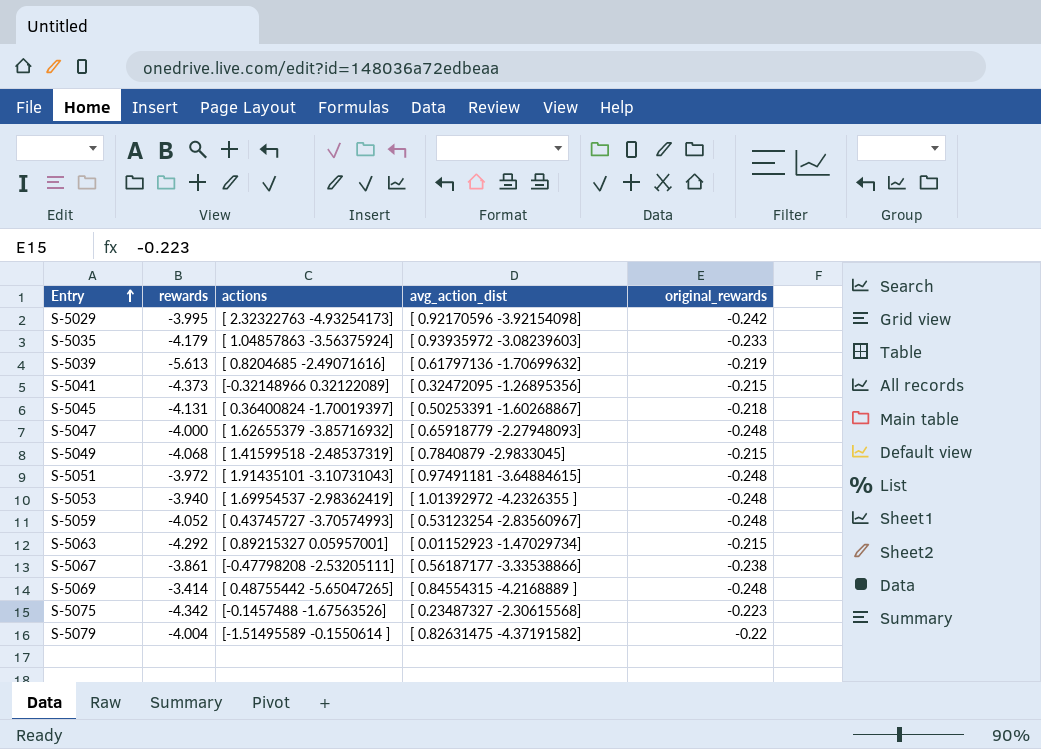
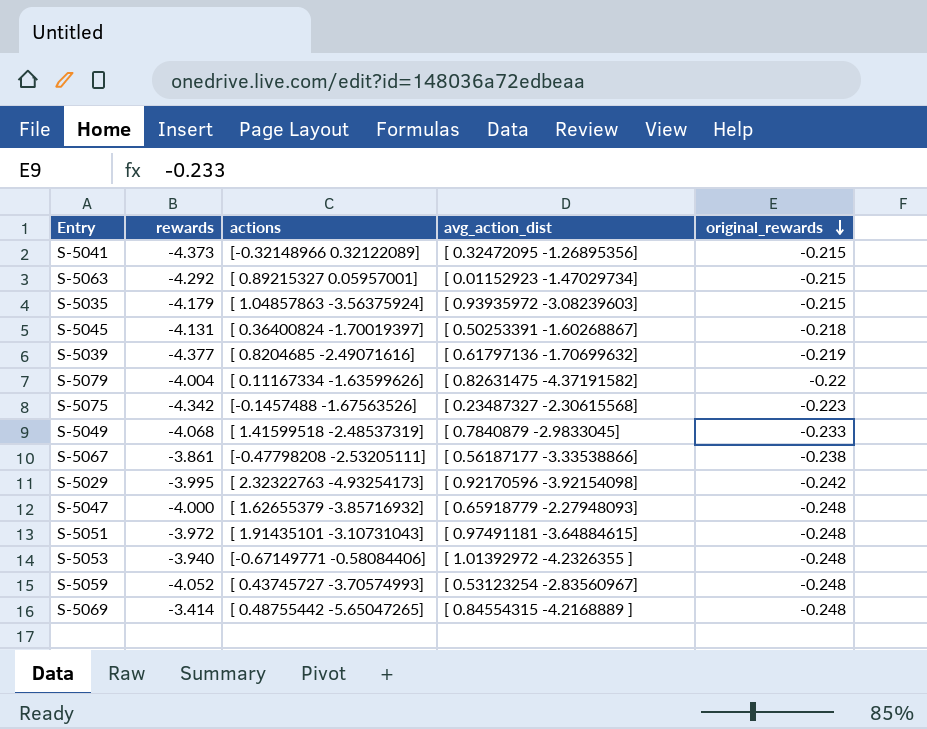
row order: Entry ascending -> original_rewards descending
S-5035 | original_rewards: -0.233 -> -0.215
S-5039 | rewards: -5.613 -> -4.377
S-5079 | actions: [-1.51495589 -0.1550614 ] -> [ 0.11167334 -1.63599626]
S-5049 | original_rewards: -0.215 -> -0.233
S-5053 | actions: [ 1.69954537 -2.98362419] -> [-0.67149771 -0.58084406]

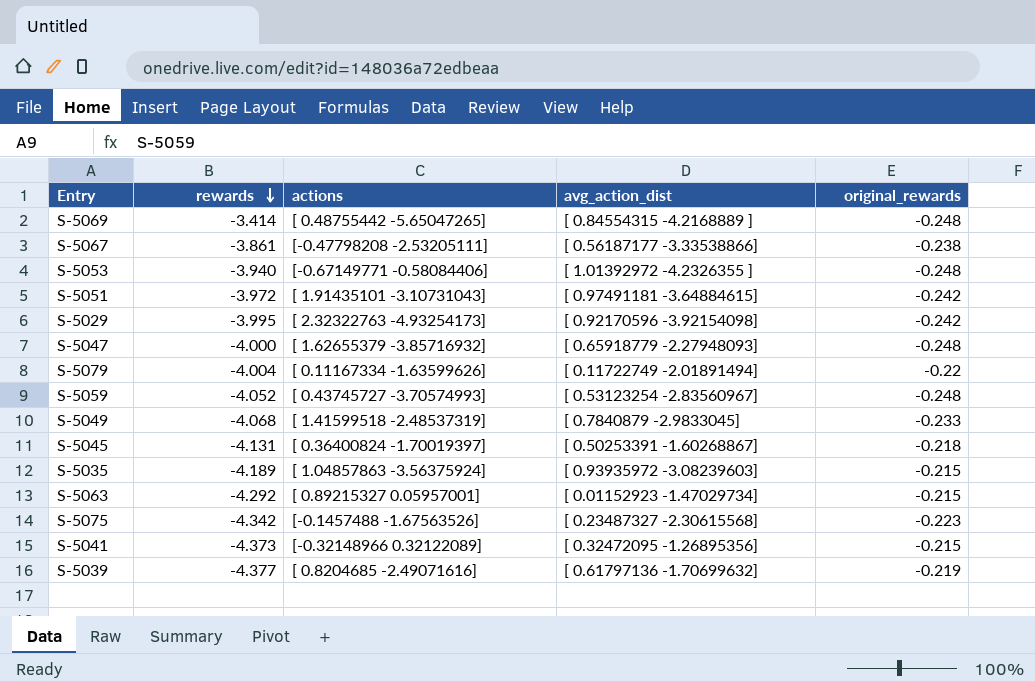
row order: original_rewards descending -> rewards descending
S-5051 | original_rewards: -0.248 -> -0.242
S-5079 | avg_action_dist: [ 0.82631475 -4.37191582] -> [ 0.11722749 -2.01891494]
S-5035 | rewards: -4.179 -> -4.189

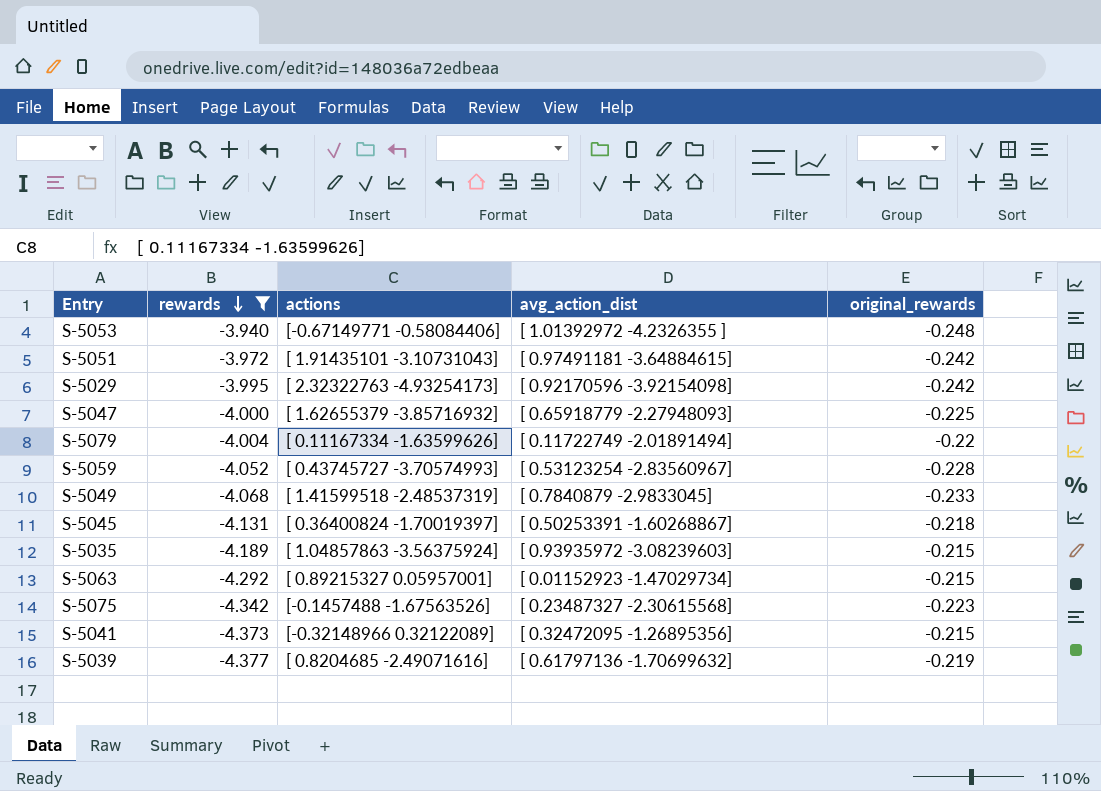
filter: none -> rewards <= -3.940
S-5047 | original_rewards: -0.248 -> -0.225
S-5059 | original_rewards: -0.248 -> -0.228

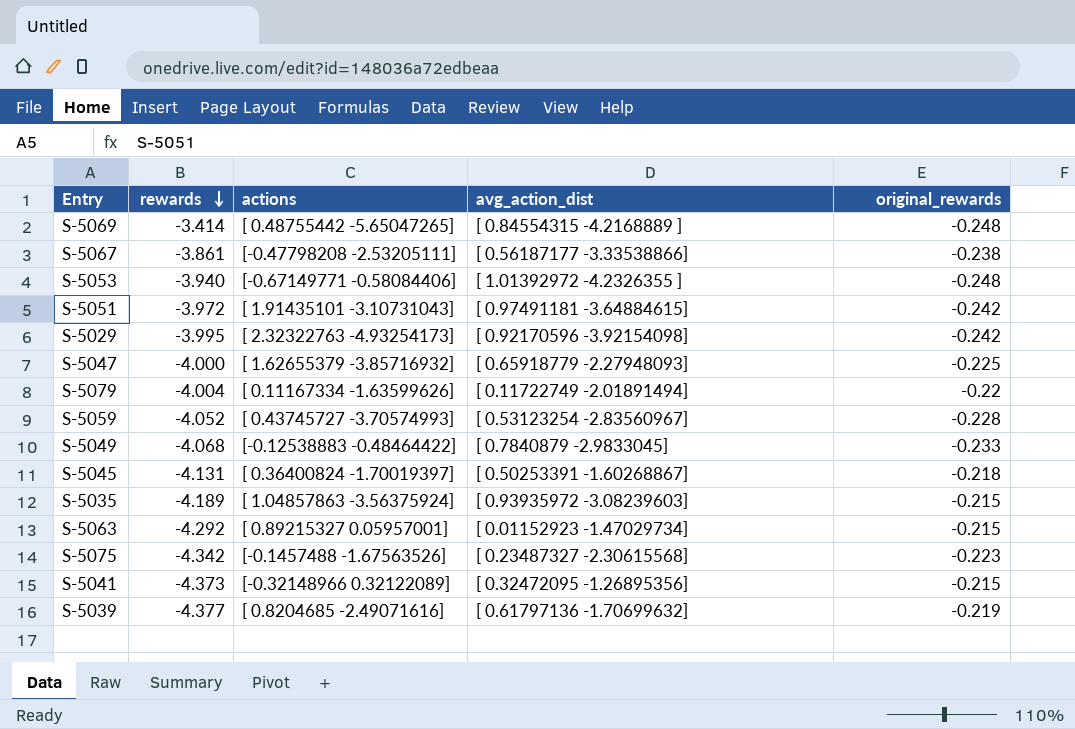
filter: rewards <= -3.940 -> none
S-5049 | actions: [ 1.41599518 -2.48537319] -> [-0.12538883 -0.48464422]

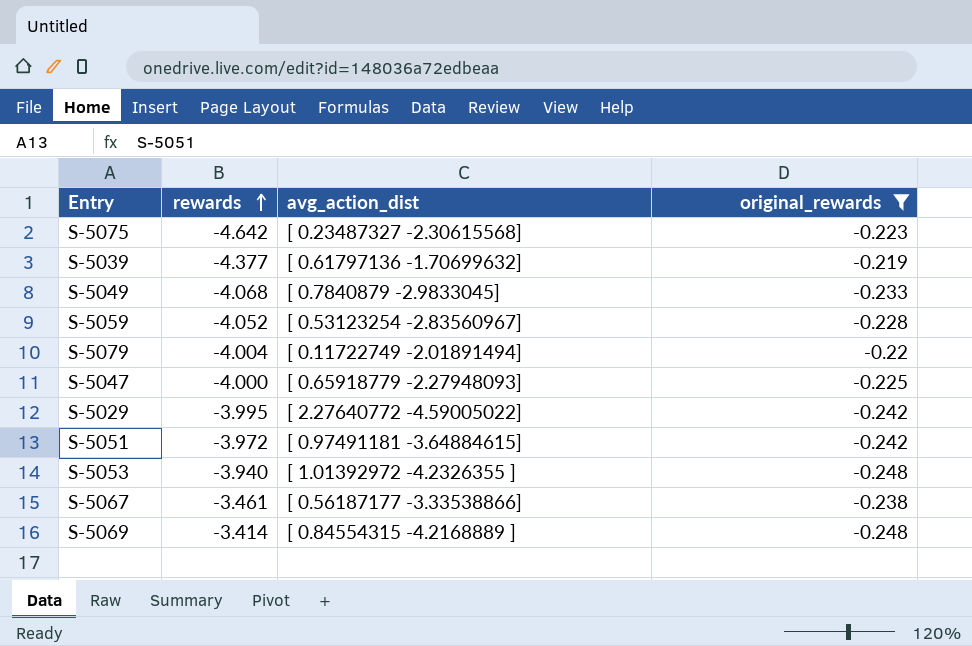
filter: none -> original_rewards <= -0.219
row order: rewards descending -> rewards ascending
column actions | position: 3 -> none
S-5075 | rewards: -4.342 -> -4.642
S-5029 | avg_action_dist: [ 0.92170596 -3.92154098] -> [ 2.27640772 -4.59005022]
S-5067 | rewards: -3.861 -> -3.461

